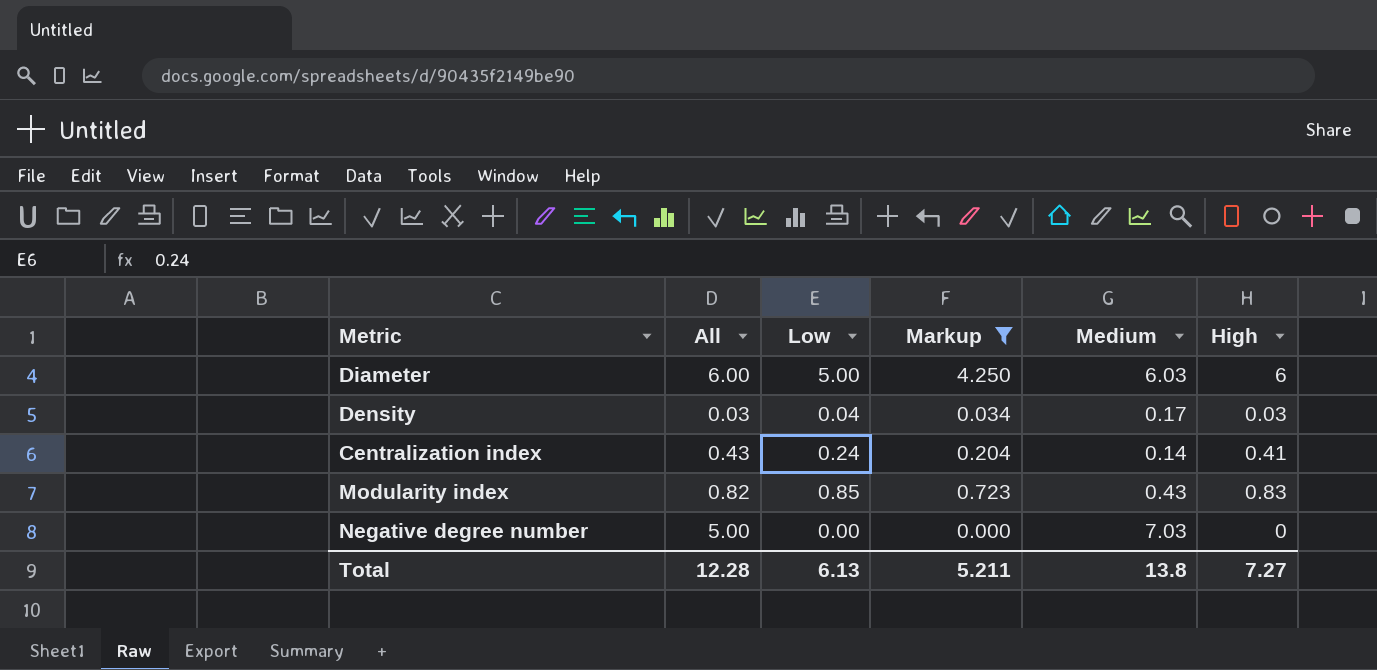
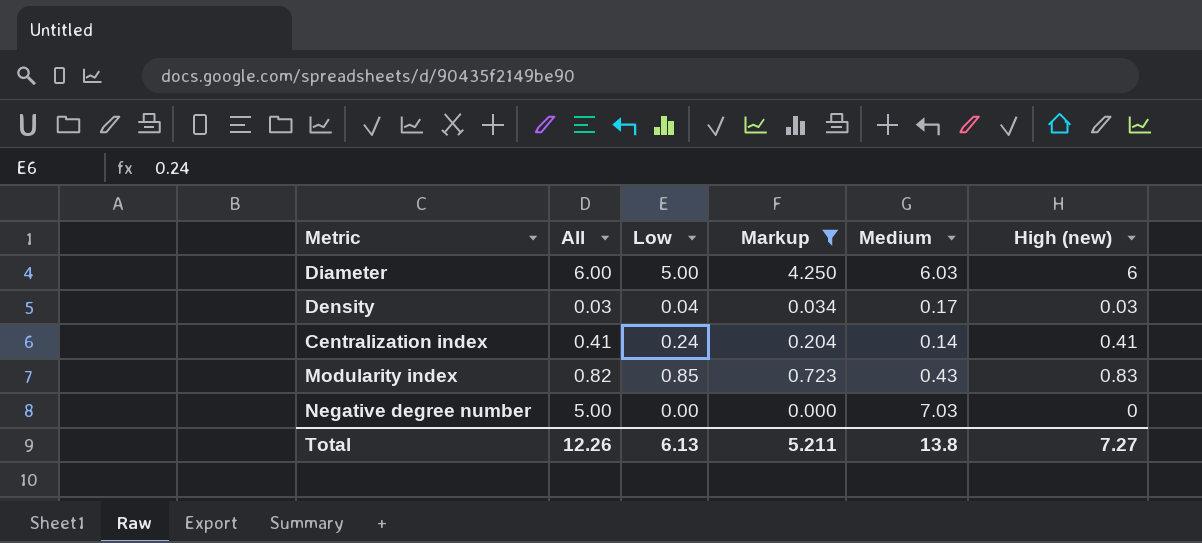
column name: High -> High (new)
Centralization index | All: 0.43 -> 0.41
Total | All: 12.28 -> 12.26

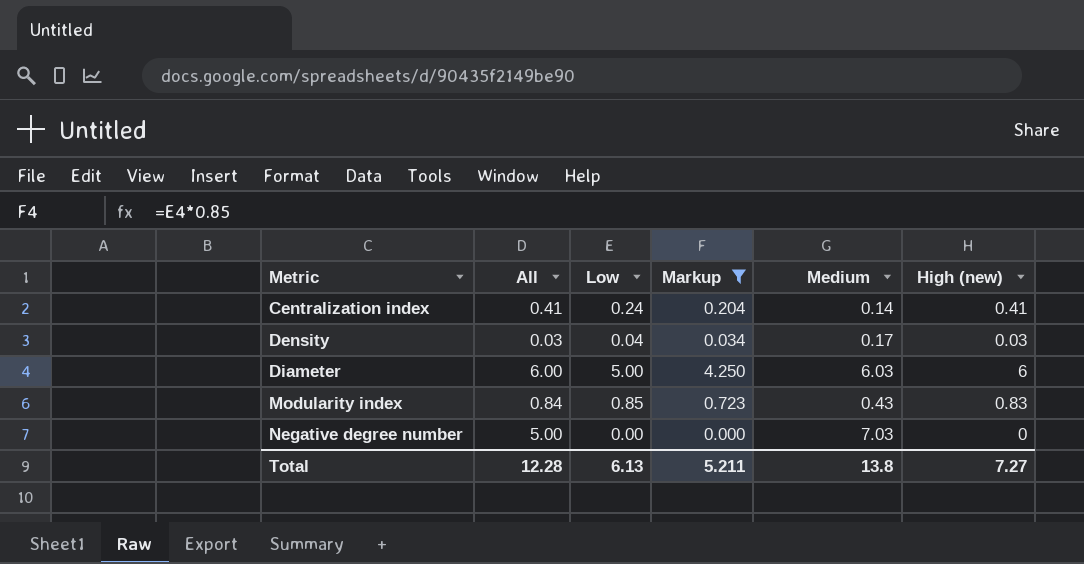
row order: none -> Metric ascending
Modularity index | All: 0.82 -> 0.84
Total | All: 12.26 -> 12.28

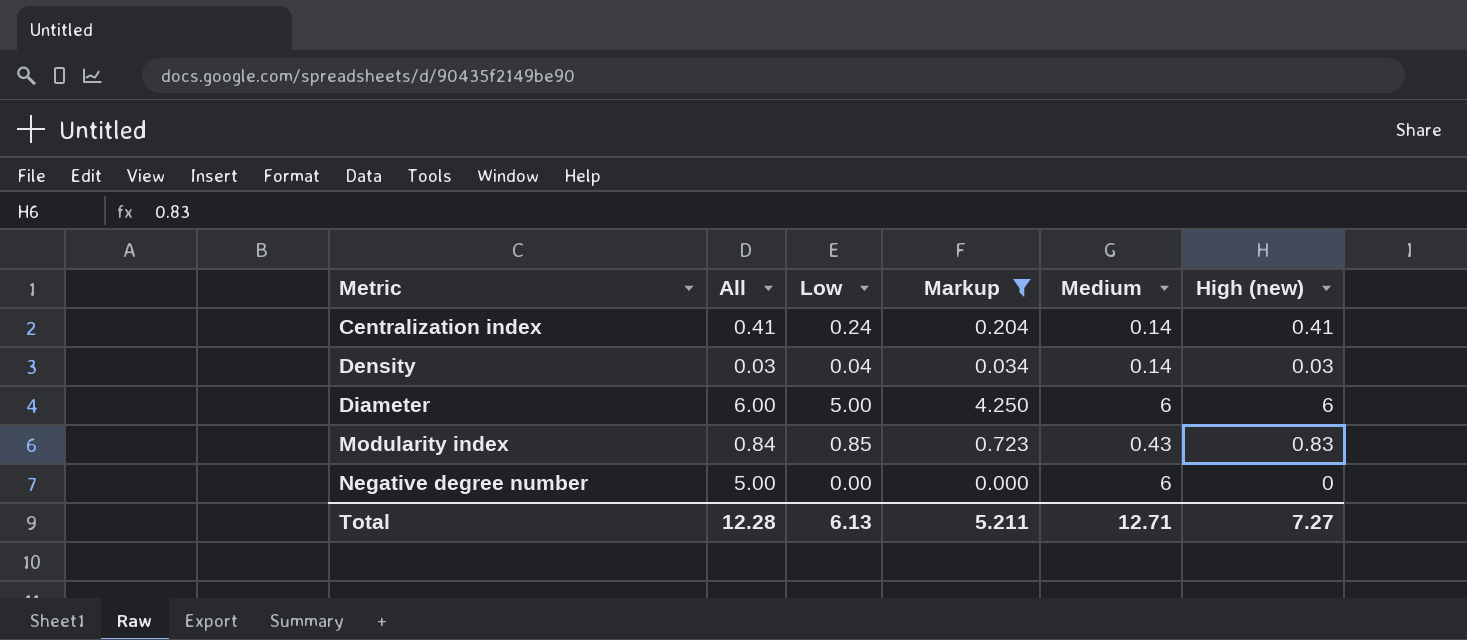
Density | Medium: 0.17 -> 0.14
Diameter | Medium: 6.03 -> 6
Negative degree number | Medium: 7.03 -> 6
Total | Medium: 13.8 -> 12.71

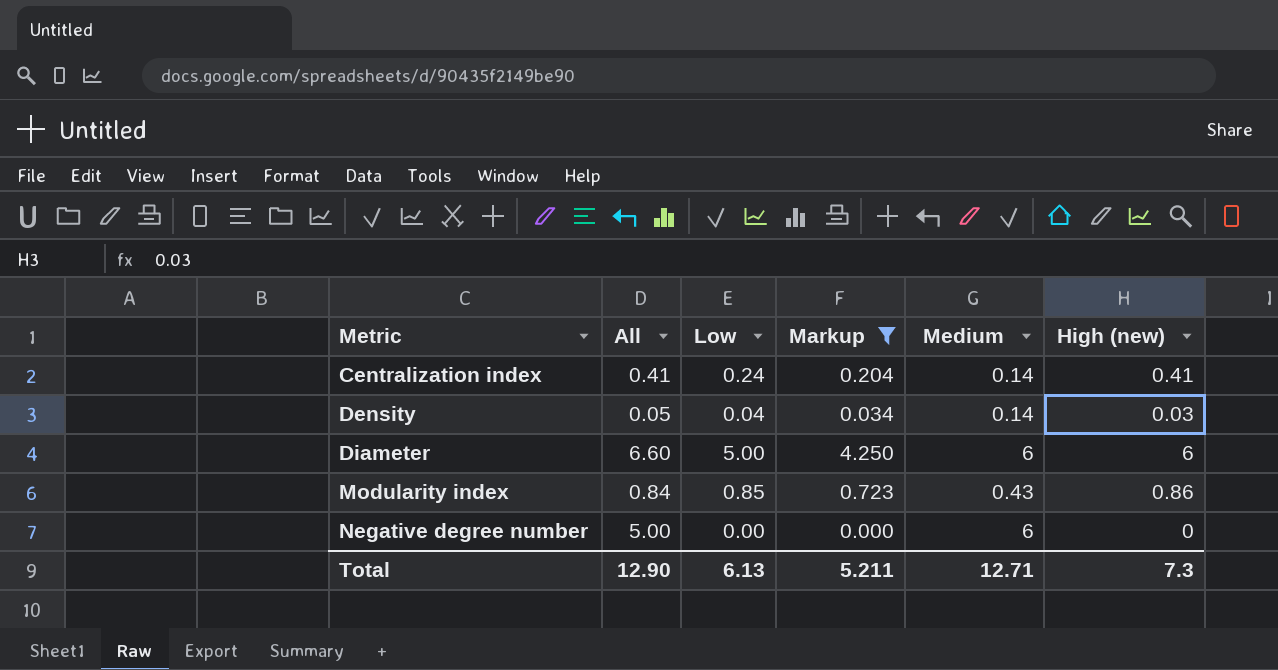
Density | All: 0.03 -> 0.05
Diameter | All: 6.00 -> 6.60
Modularity index | High (new): 0.83 -> 0.86
Total | All: 12.28 -> 12.90
Total | High (new): 7.27 -> 7.3

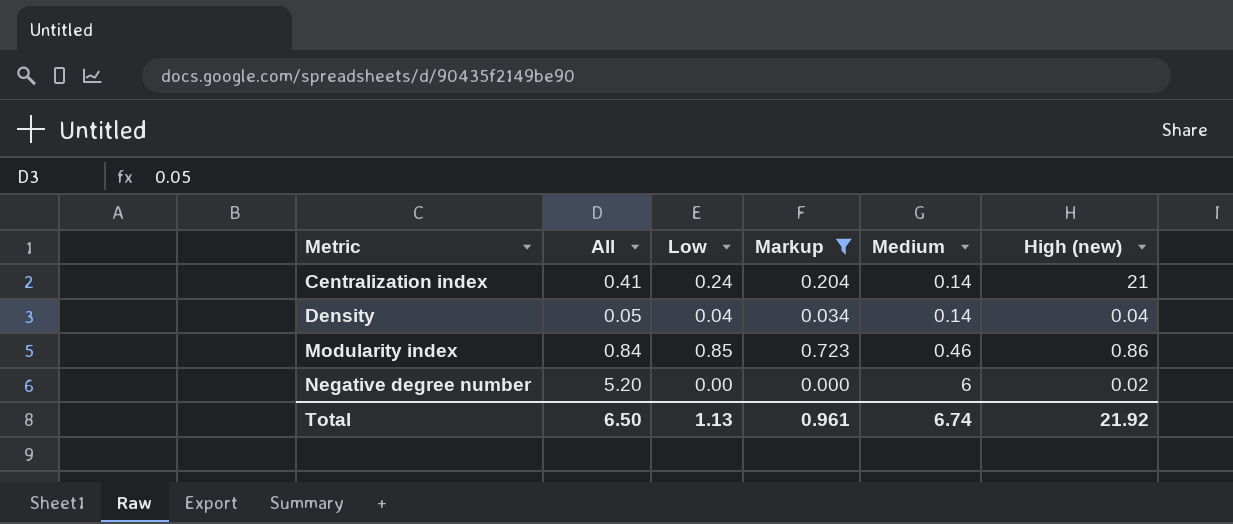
row Diameter: 6.60 | 5.00 | 4.250 | 6 | 6 -> none
Centralization index | High (new): 0.41 -> 21
Density | High (new): 0.03 -> 0.04
Modularity index | Medium: 0.43 -> 0.46
Negative degree number | All: 5.00 -> 5.20
Negative degree number | High (new): 0 -> 0.02
Total | All: 12.90 -> 6.50
Total | Low: 6.13 -> 1.13
Total | Markup: 5.211 -> 0.961
Total | Medium: 12.71 -> 6.74
Total | High (new): 7.3 -> 21.92

